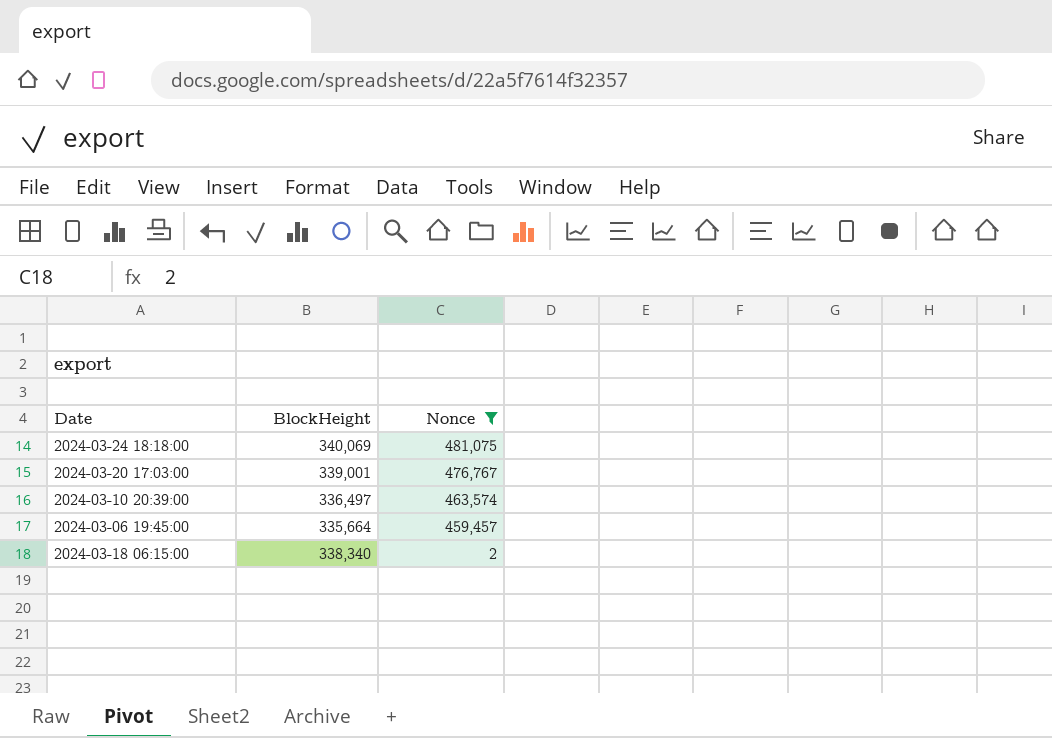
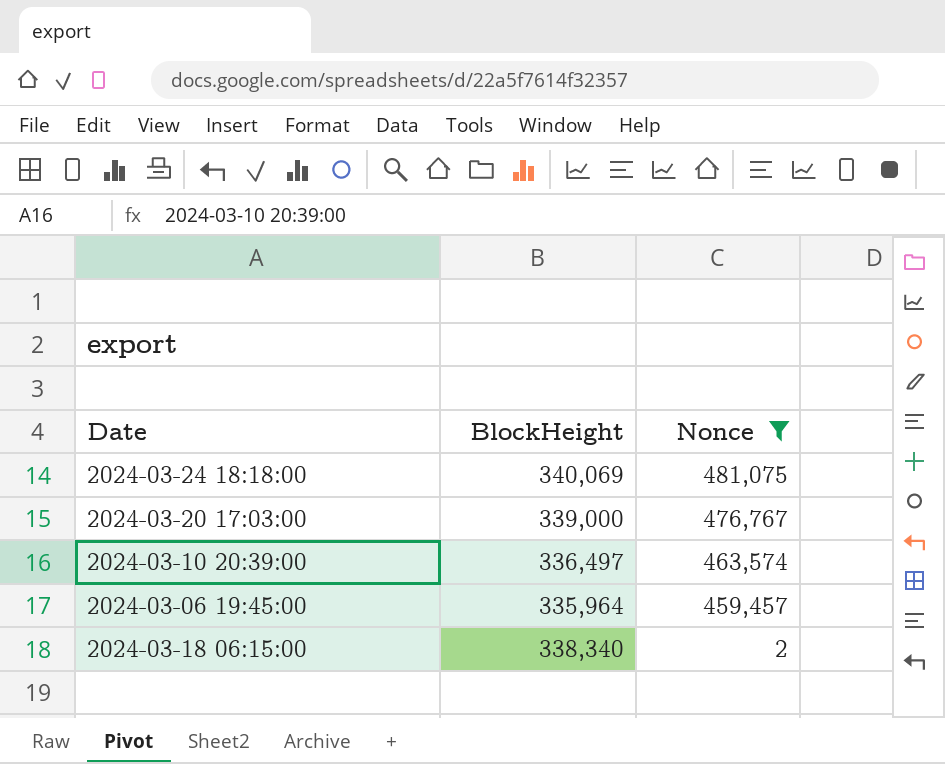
2024-03-20 17:03:00 | BlockHeight: 339,001 -> 339,000
2024-03-06 19:45:00 | BlockHeight: 335,664 -> 335,964

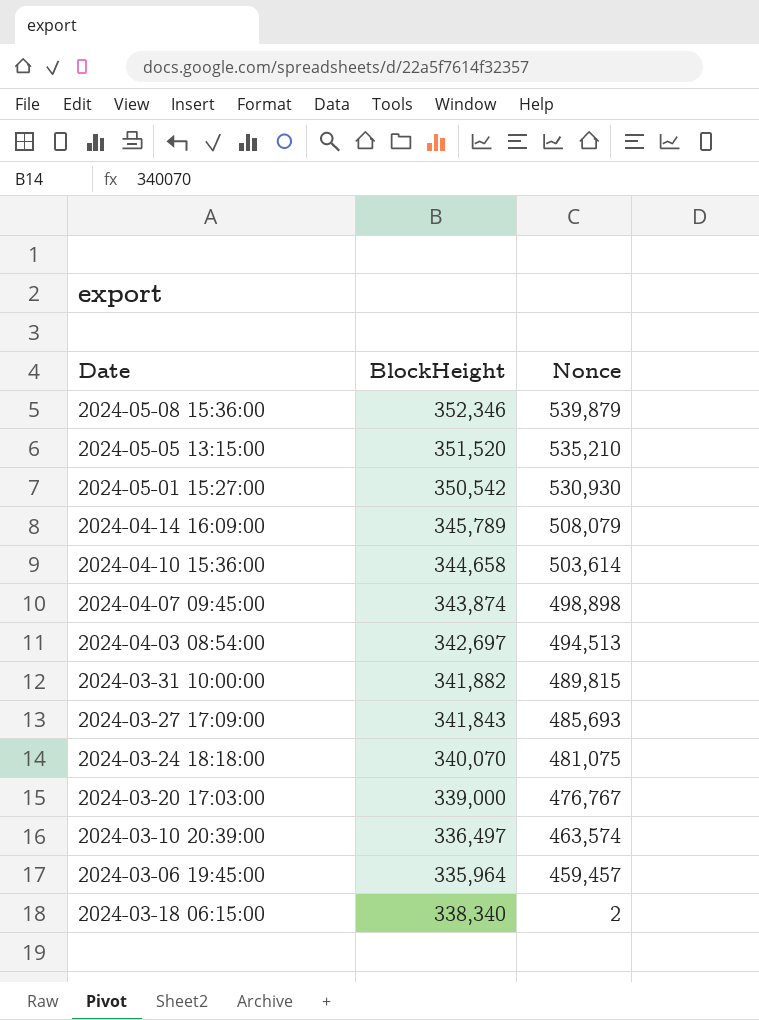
filter: Nonce <= 481,075 -> none
2024-03-24 18:18:00 | BlockHeight: 340,069 -> 340,070

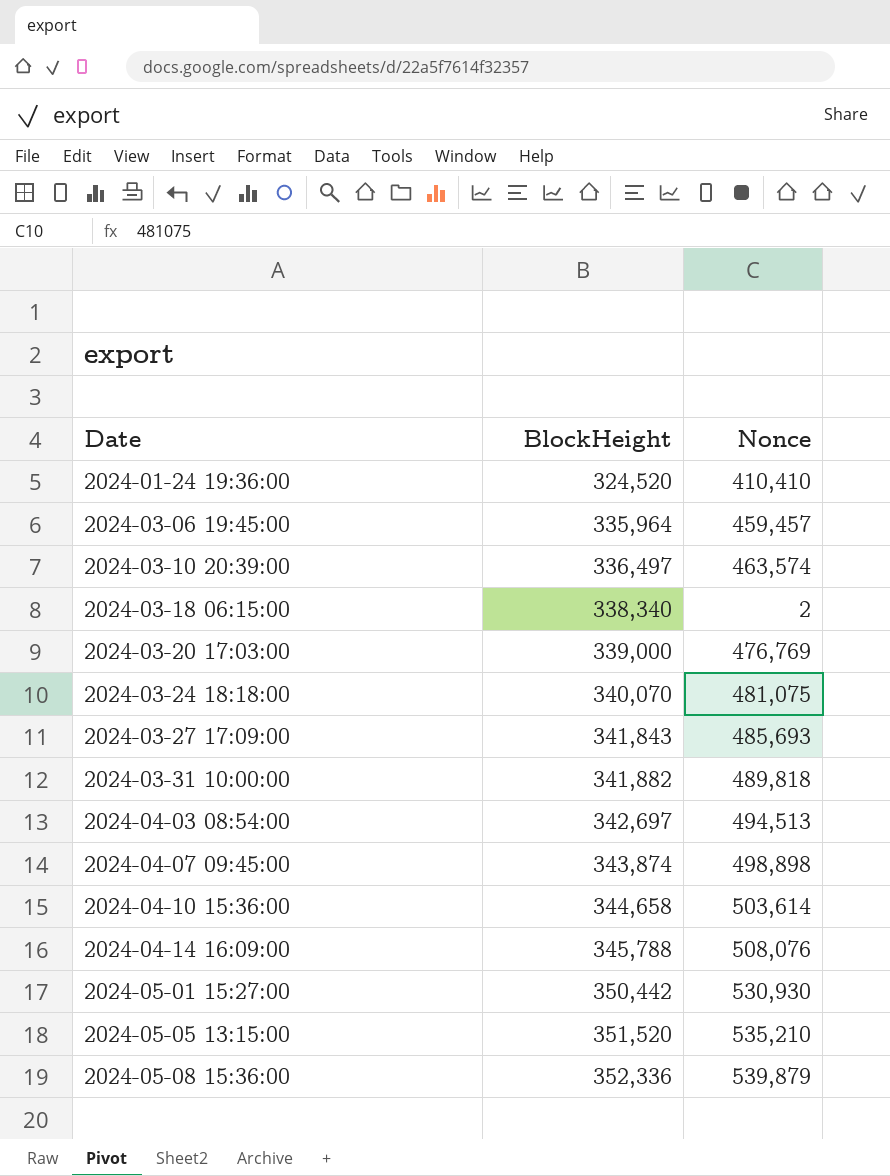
row order: Nonce descending -> Date ascending
row 2024-01-24 19:36:00: none -> 324,520 | 410,410
2024-03-20 17:03:00 | Nonce: 476,767 -> 476,769
2024-03-31 10:00:00 | Nonce: 489,815 -> 489,818
2024-04-14 16:09:00 | BlockHeight: 345,789 -> 345,788
2024-04-14 16:09:00 | Nonce: 508,079 -> 508,076
2024-05-01 15:27:00 | BlockHeight: 350,542 -> 350,442
2024-05-08 15:36:00 | BlockHeight: 352,346 -> 352,336

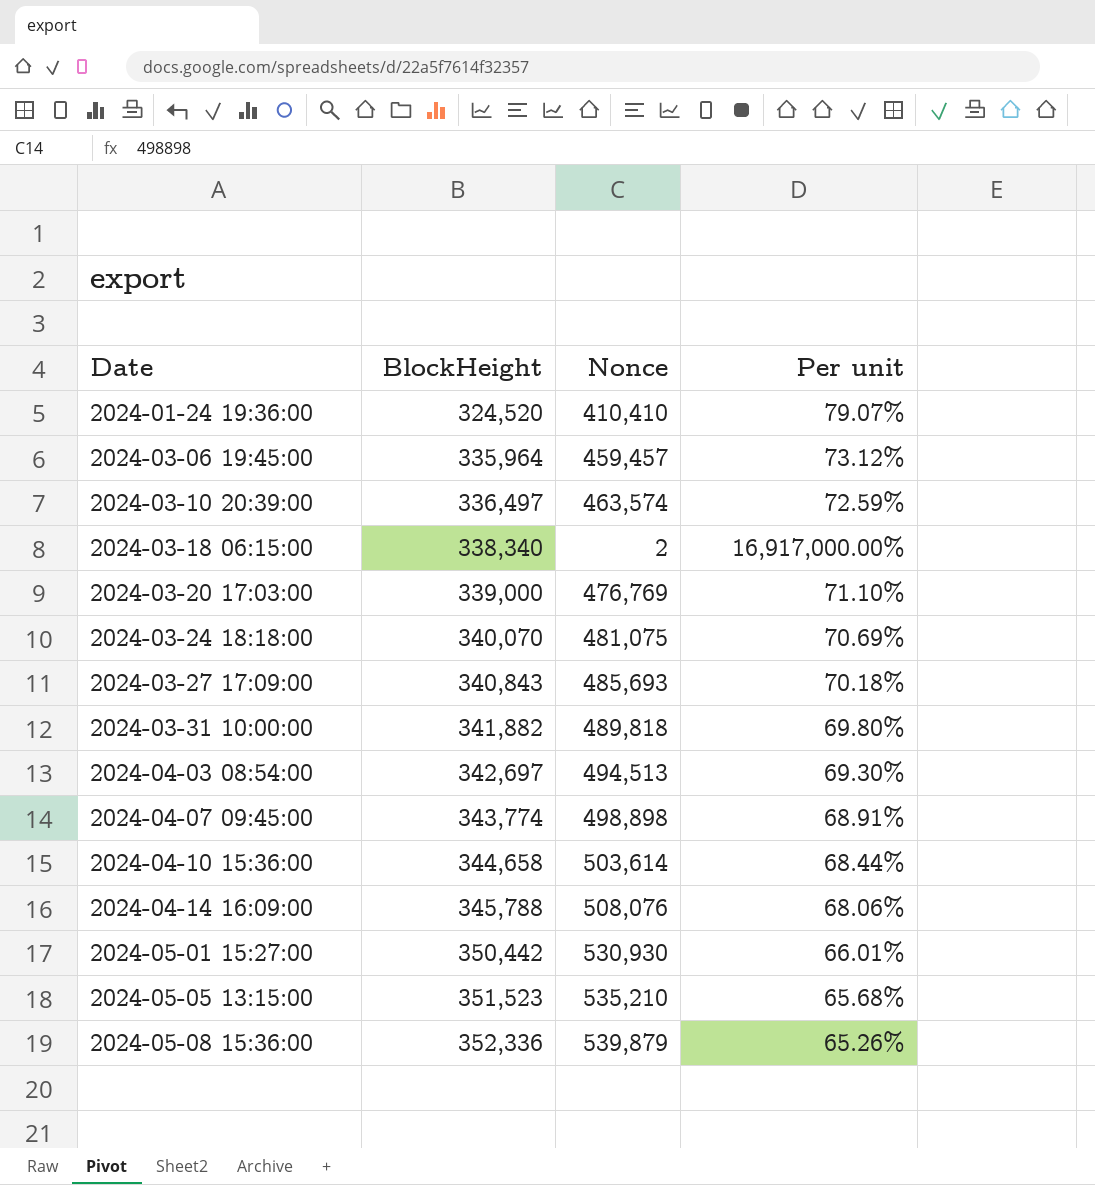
column Per unit | formula: none -> [BlockHeight] / [Nonce]
2024-03-27 17:09:00 | BlockHeight: 341,843 -> 340,843
2024-04-07 09:45:00 | BlockHeight: 343,874 -> 343,774
2024-05-05 13:15:00 | BlockHeight: 351,520 -> 351,523

